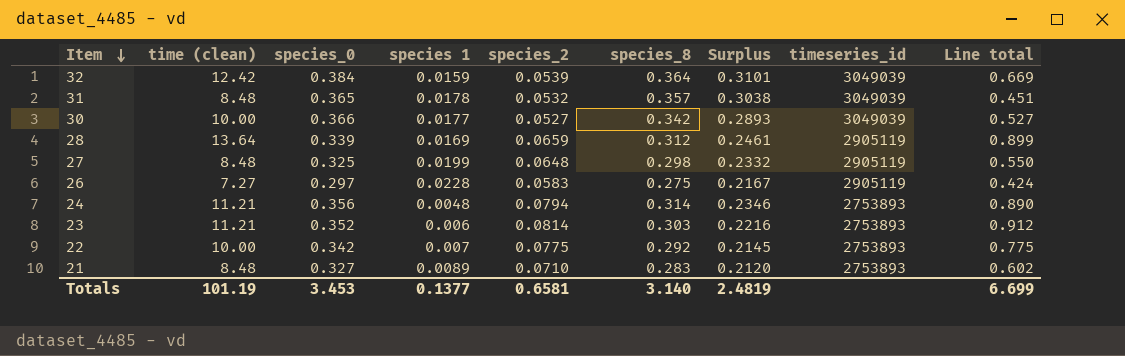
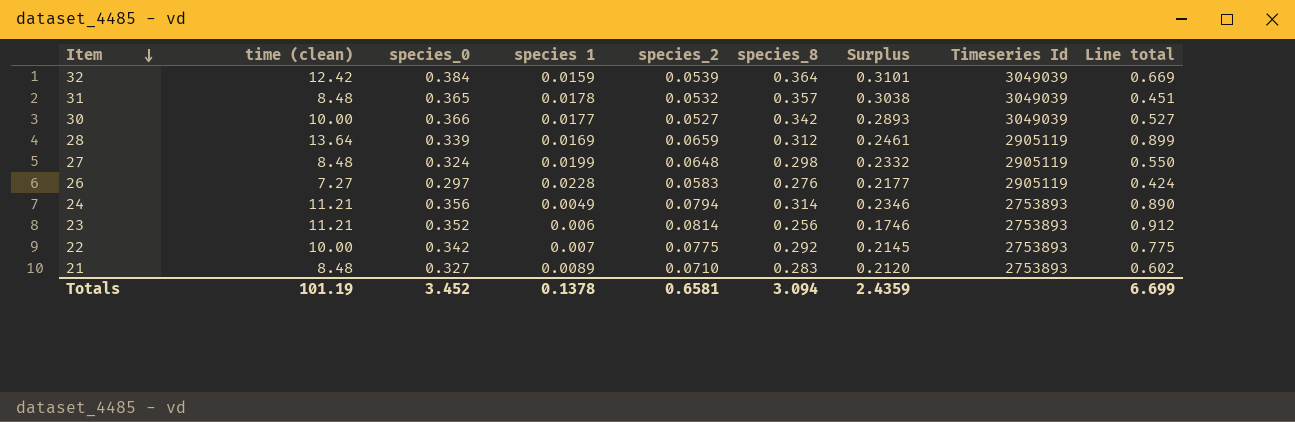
column name: timeseries_id -> Timeseries Id
27 | species_0: 0.325 -> 0.324
26 | species_8: 0.275 -> 0.276
26 | Surplus: 0.2167 -> 0.2177
24 | species 1: 0.0048 -> 0.0049
23 | species_8: 0.303 -> 0.256
23 | Surplus: 0.2216 -> 0.1746
Totals | species_0: 3.453 -> 3.452
Totals | species 1: 0.1377 -> 0.1378
Totals | species_8: 3.140 -> 3.094
Totals | Surplus: 2.4819 -> 2.4359

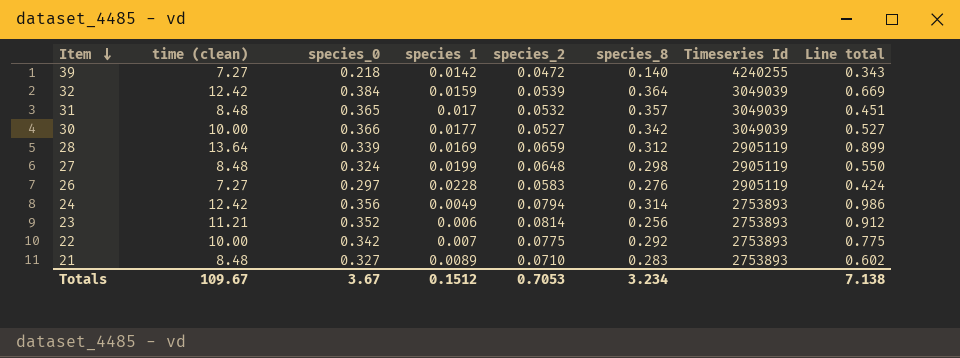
column Surplus | formula: [species_8] - [species_2] -> none
row 39: none -> 7.27 | 0.218 | 0.0142 | 0.0472 | 0.140 | 4240255 | 0.343
31 | species 1: 0.0178 -> 0.017
24 | time (clean): 11.21 -> 12.42
24 | Line total: 0.890 -> 0.986
Totals | time (clean): 101.19 -> 109.67
Totals | species_0: 3.452 -> 3.67
Totals | species 1: 0.1378 -> 0.1512
Totals | species_2: 0.6581 -> 0.7053
Totals | species_8: 3.094 -> 3.234
Totals | Line total: 6.699 -> 7.138

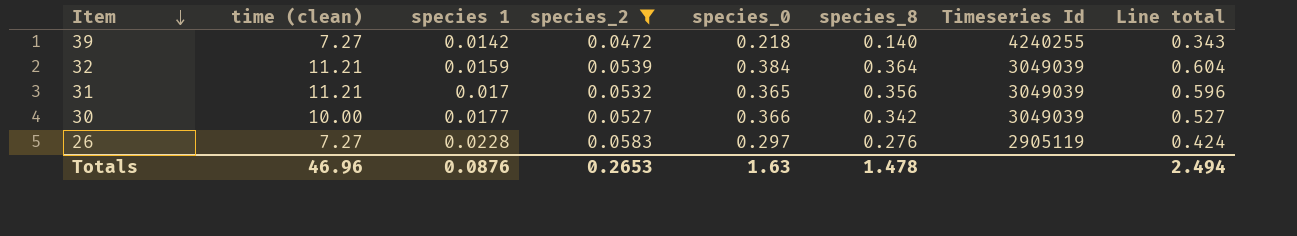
filter: none -> species_2 <= 0.0583
column species_0 | position: 3 -> 5
32 | time (clean): 12.42 -> 11.21
32 | Line total: 0.669 -> 0.604
31 | time (clean): 8.48 -> 11.21
31 | species_8: 0.357 -> 0.356
31 | Line total: 0.451 -> 0.596
Totals | time (clean): 109.67 -> 46.96
Totals | species 1: 0.1512 -> 0.0876
Totals | species_2: 0.7053 -> 0.2653
Totals | species_0: 3.67 -> 1.63
Totals | species_8: 3.234 -> 1.478
Totals | Line total: 7.138 -> 2.494

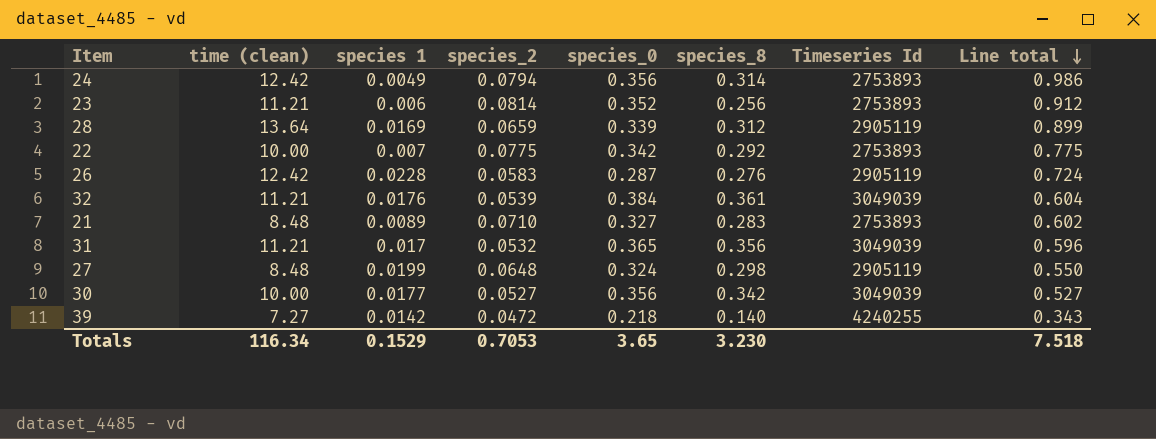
filter: species_2 <= 0.0583 -> none
row order: Item descending -> Line total descending
26 | time (clean): 7.27 -> 12.42
26 | species_0: 0.297 -> 0.287
26 | Line total: 0.424 -> 0.724
32 | species 1: 0.0159 -> 0.0176
32 | species_8: 0.364 -> 0.361
30 | species_0: 0.366 -> 0.356
Totals | time (clean): 46.96 -> 116.34
Totals | species 1: 0.0876 -> 0.1529
Totals | species_2: 0.2653 -> 0.7053
Totals | species_0: 1.63 -> 3.65
Totals | species_8: 1.478 -> 3.230
Totals | Line total: 2.494 -> 7.518

